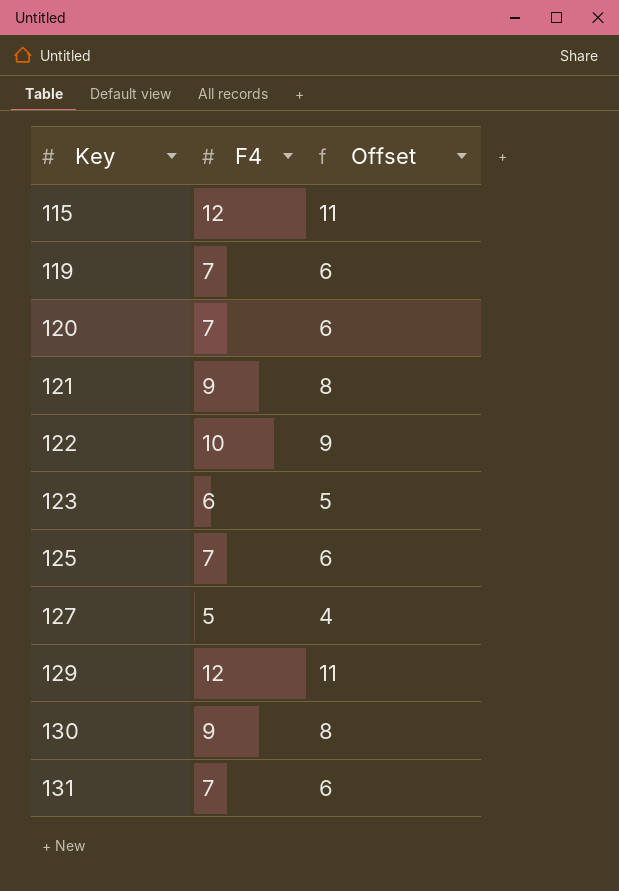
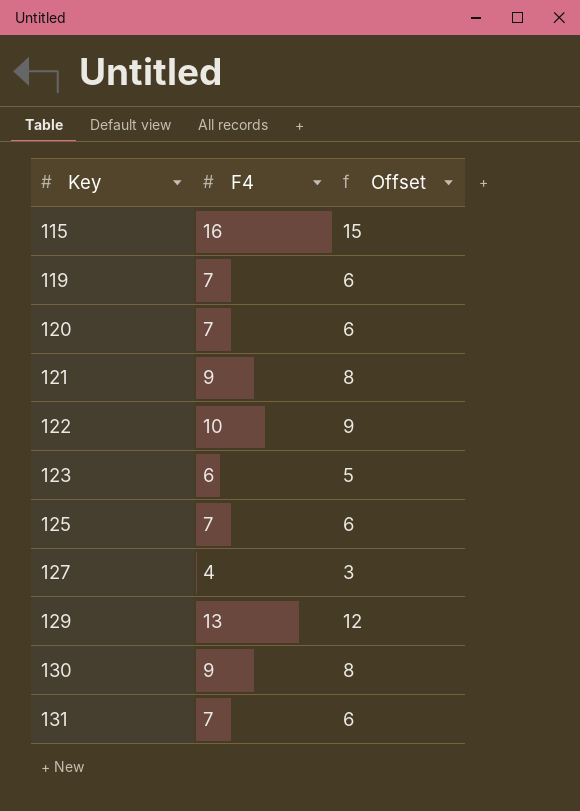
115 | F4: 12 -> 16
115 | Offset: 11 -> 15
127 | F4: 5 -> 4
127 | Offset: 4 -> 3
129 | F4: 12 -> 13
129 | Offset: 11 -> 12

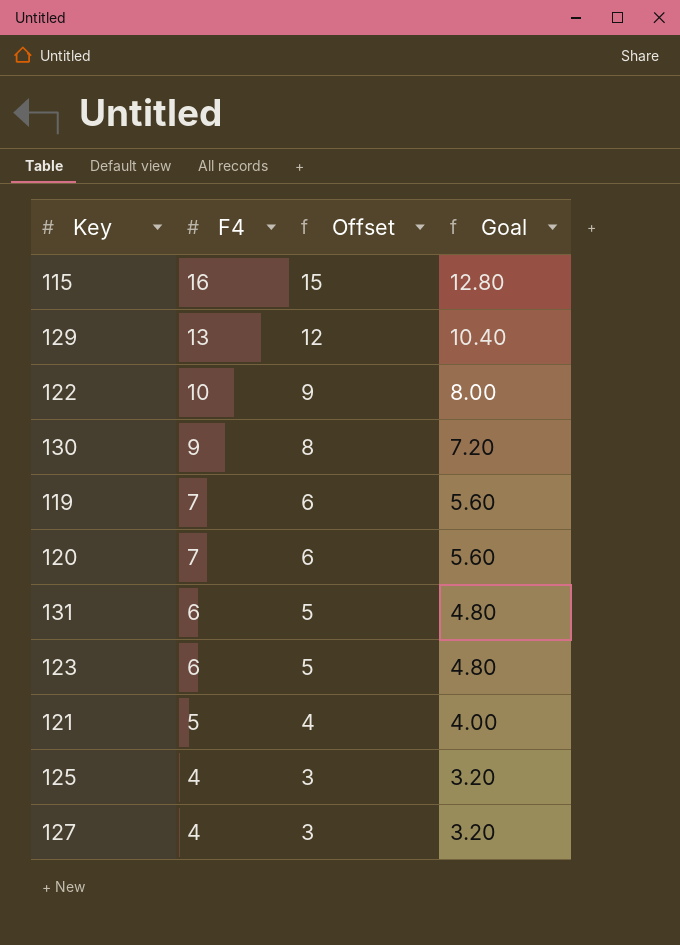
row order: Key ascending -> F4 descending
column Goal | formula: none -> [F4] * 0.8
131 | F4: 7 -> 6
131 | Offset: 6 -> 5
121 | F4: 9 -> 5
121 | Offset: 8 -> 4
125 | F4: 7 -> 4
125 | Offset: 6 -> 3

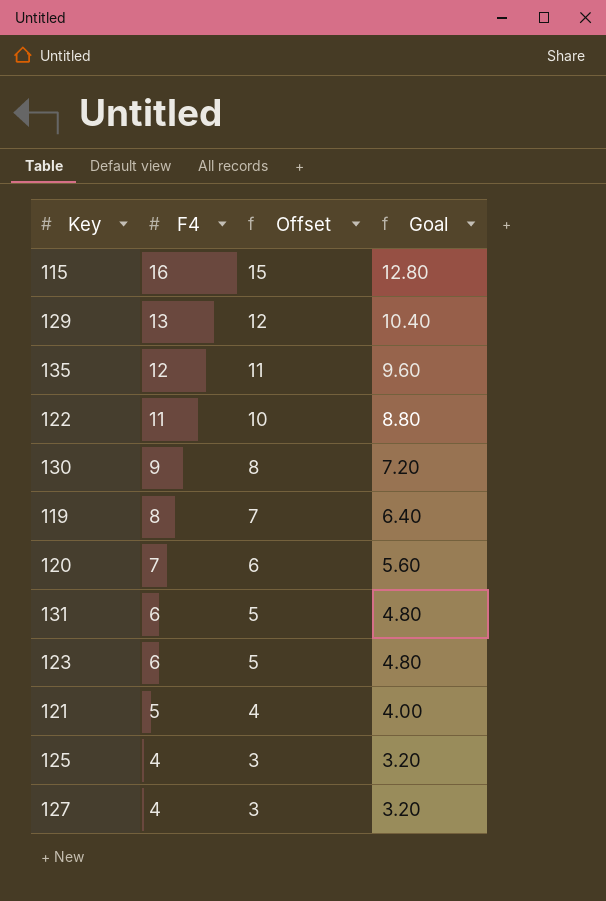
row 135: none -> 12 | 11 | 9.60
122 | F4: 10 -> 11
122 | Offset: 9 -> 10
122 | Goal: 8.00 -> 8.80
119 | F4: 7 -> 8
119 | Offset: 6 -> 7
119 | Goal: 5.60 -> 6.40

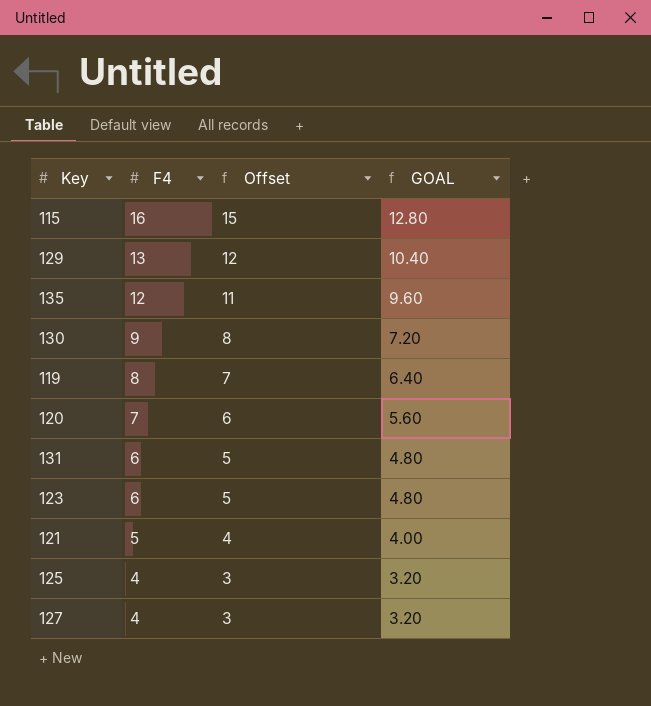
column name: Goal -> GOAL
row 122: 11 | 10 | 8.80 -> none

